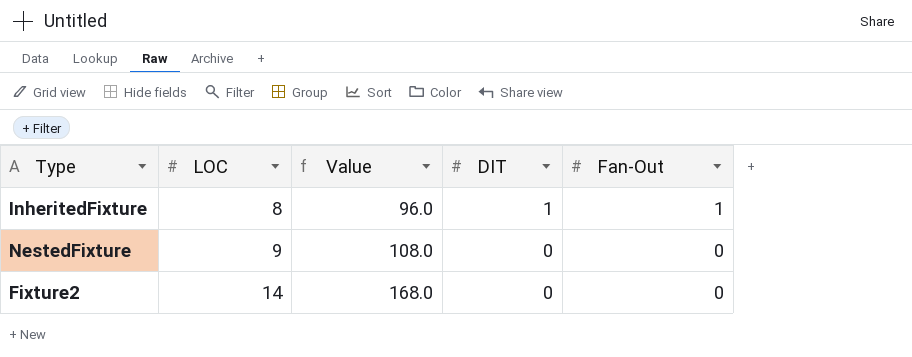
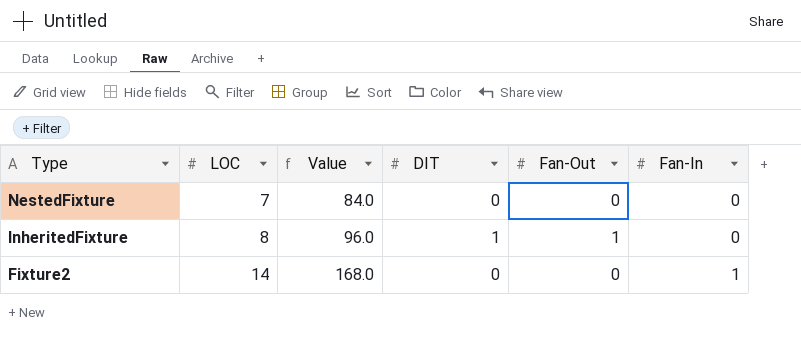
row order: LOC ascending -> Type descending
column Fan-In | position: none -> 6
NestedFixture | LOC: 9 -> 7
NestedFixture | Value: 108.0 -> 84.0

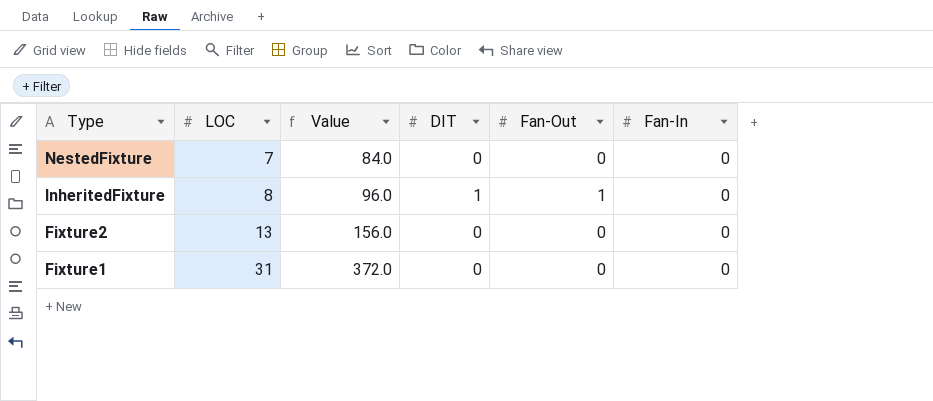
Fixture2 | LOC: 14 -> 13
Fixture2 | Value: 168.0 -> 156.0
Fixture2 | Fan-In: 1 -> 0
row Fixture1: none -> 31 | 372.0 | 0 | 0 | 0

